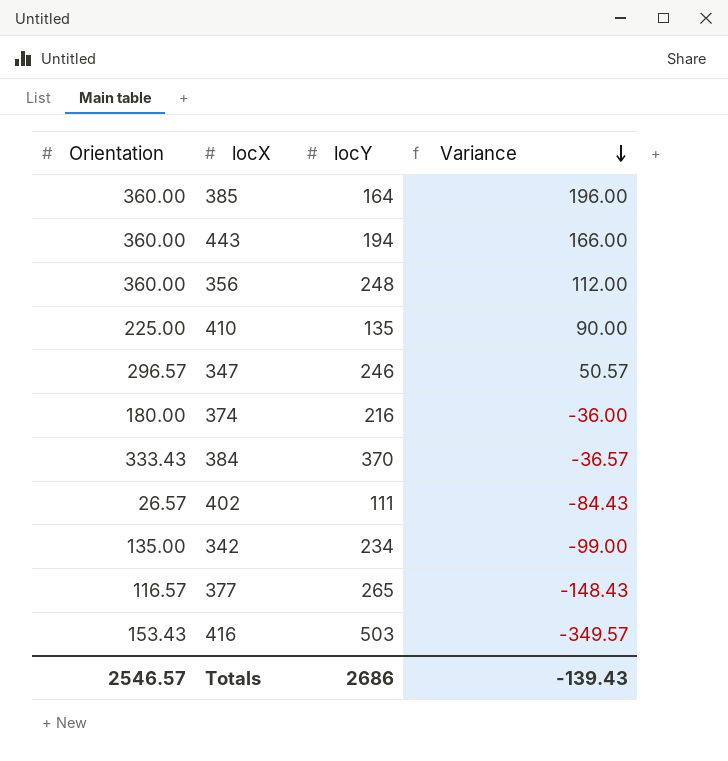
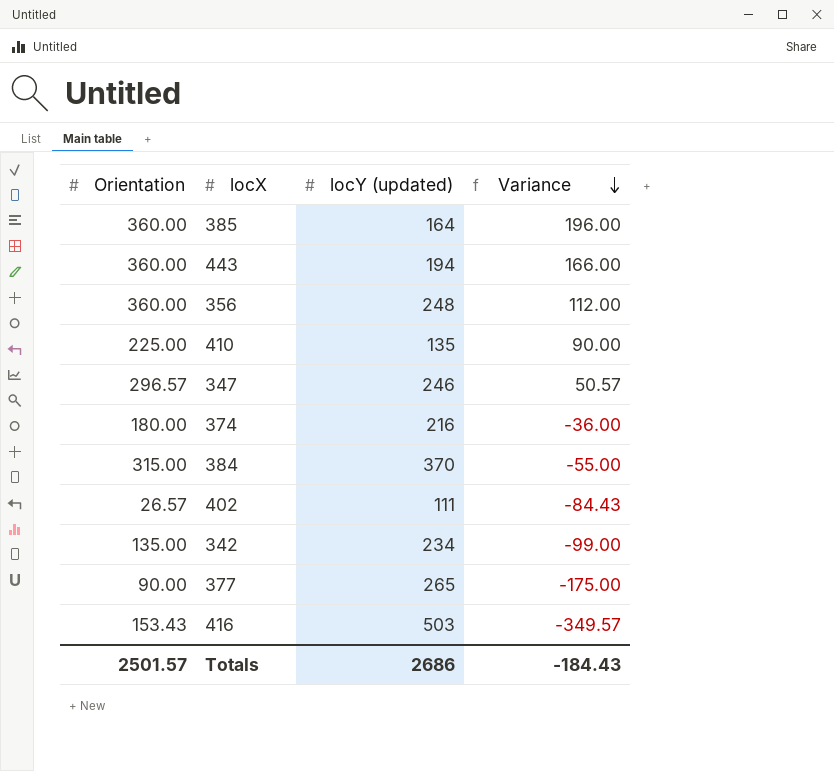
column name: locY -> locY (updated)
384 | Orientation: 333.43 -> 315.00
384 | Variance: -36.57 -> -55.00
377 | Orientation: 116.57 -> 90.00
377 | Variance: -148.43 -> -175.00
Totals | Orientation: 2546.57 -> 2501.57
Totals | Variance: -139.43 -> -184.43

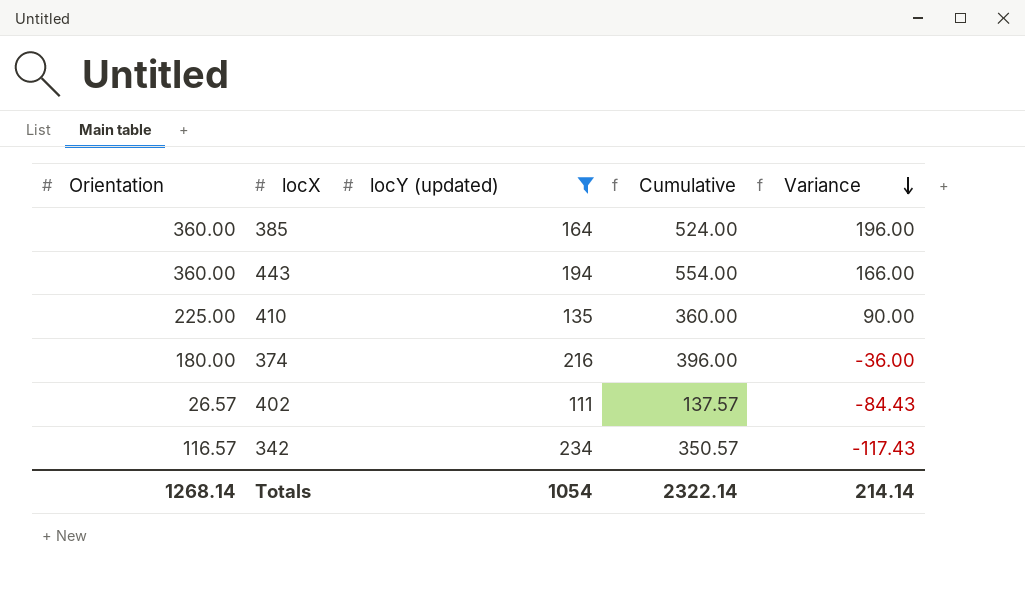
filter: none -> locY (updated) <= 234
column Cumulative | formula: none -> [Orientation] + [locY (updated)]
342 | Orientation: 135.00 -> 116.57
342 | Variance: -99.00 -> -117.43
Totals | Orientation: 2501.57 -> 1268.14
Totals | locY (updated): 2686 -> 1054
Totals | Variance: -184.43 -> 214.14

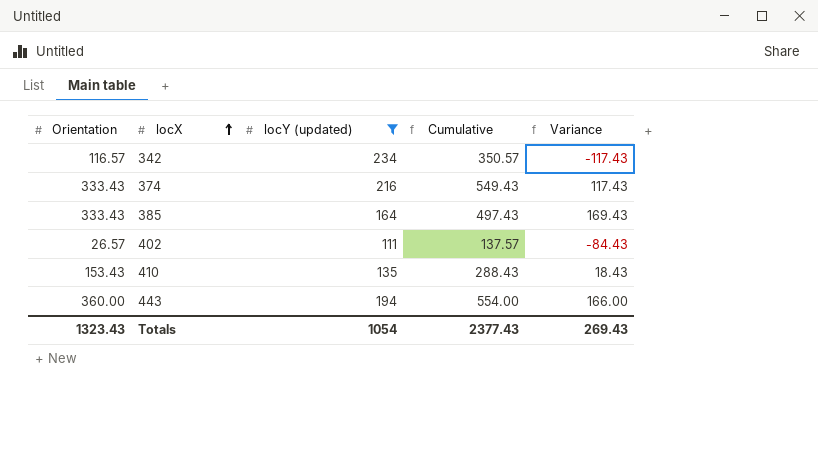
row order: Variance descending -> locX ascending
374 | Orientation: 180.00 -> 333.43
374 | Cumulative: 396.00 -> 549.43
374 | Variance: -36.00 -> 117.43
385 | Orientation: 360.00 -> 333.43
385 | Cumulative: 524.00 -> 497.43
385 | Variance: 196.00 -> 169.43
410 | Orientation: 225.00 -> 153.43
410 | Cumulative: 360.00 -> 288.43
410 | Variance: 90.00 -> 18.43
Totals | Orientation: 1268.14 -> 1323.43
Totals | Cumulative: 2322.14 -> 2377.43
Totals | Variance: 214.14 -> 269.43

